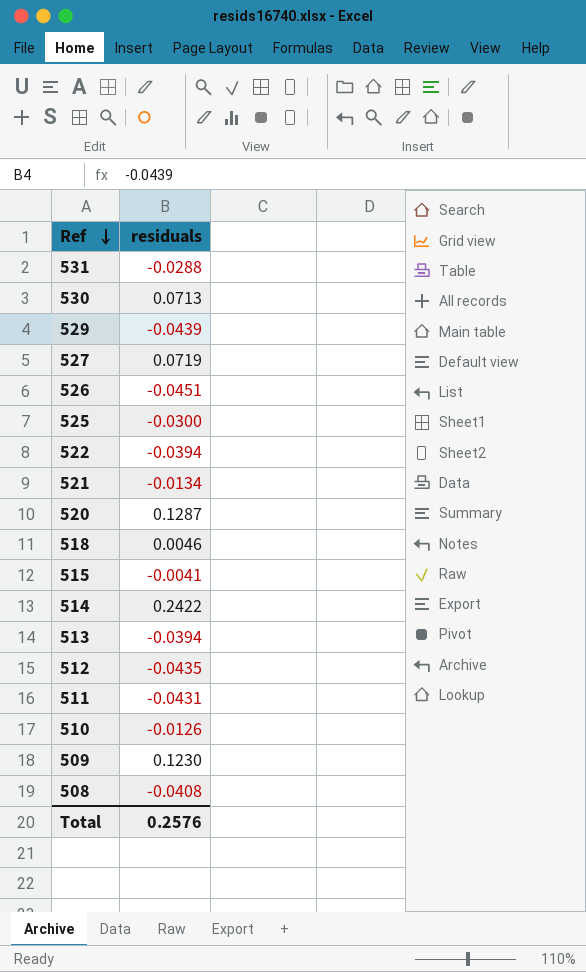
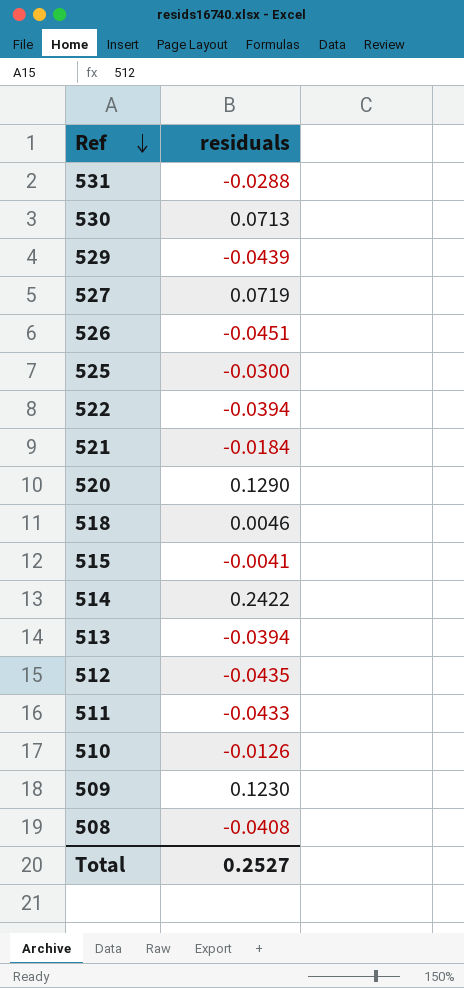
521 | residuals: -0.0134 -> -0.0184
520 | residuals: 0.1287 -> 0.1290
511 | residuals: -0.0431 -> -0.0433
Total | residuals: 0.2576 -> 0.2527

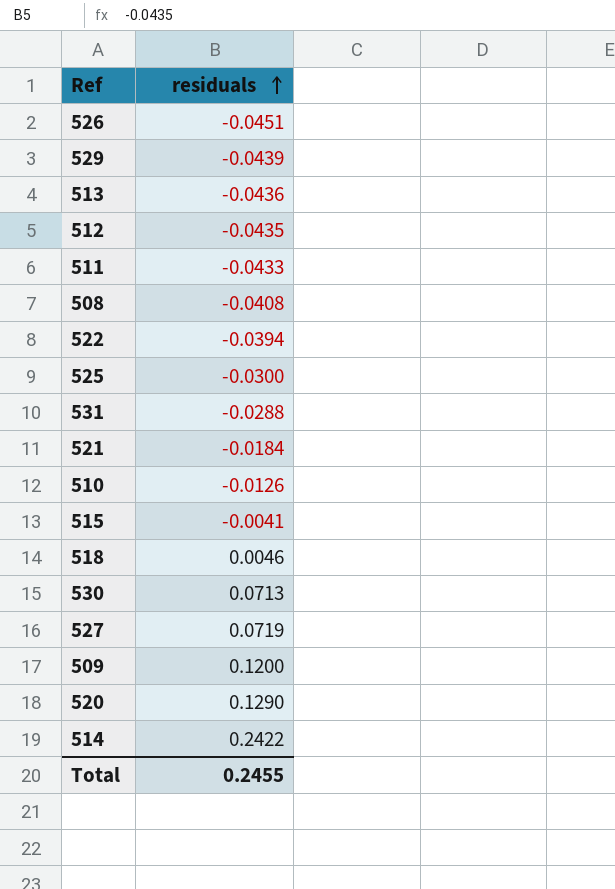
row order: Ref descending -> residuals ascending
513 | residuals: -0.0394 -> -0.0436
509 | residuals: 0.1230 -> 0.1200
Total | residuals: 0.2527 -> 0.2455

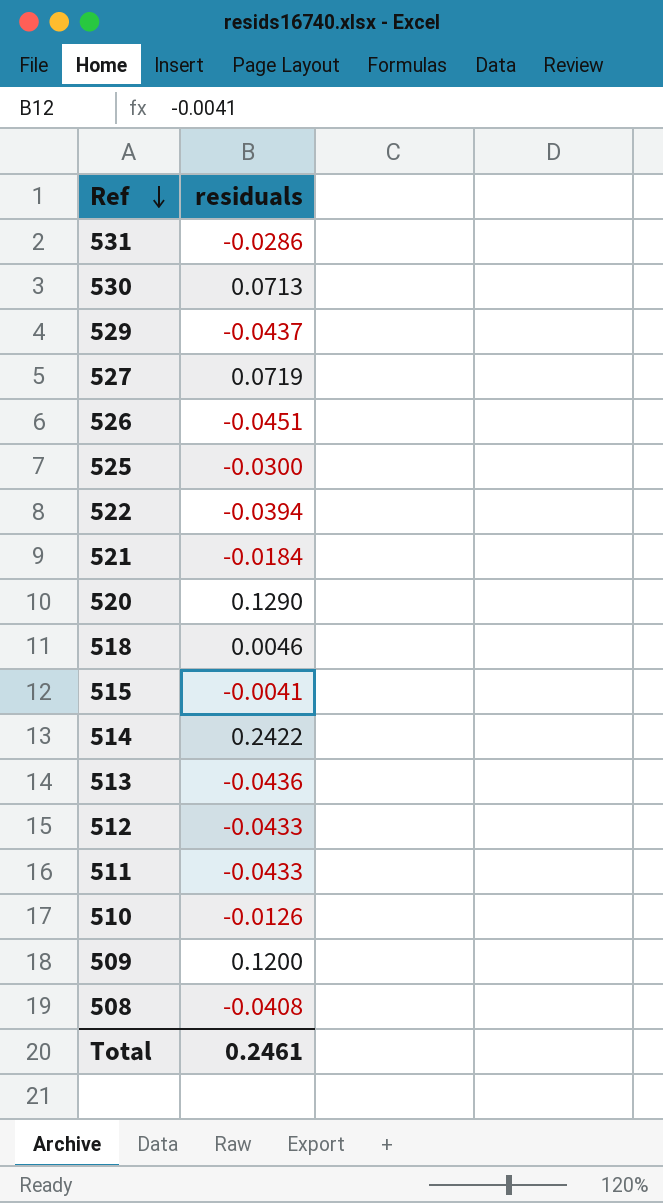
row order: residuals ascending -> Ref descending
531 | residuals: -0.0288 -> -0.0286
529 | residuals: -0.0439 -> -0.0437
512 | residuals: -0.0435 -> -0.0433
Total | residuals: 0.2455 -> 0.2461

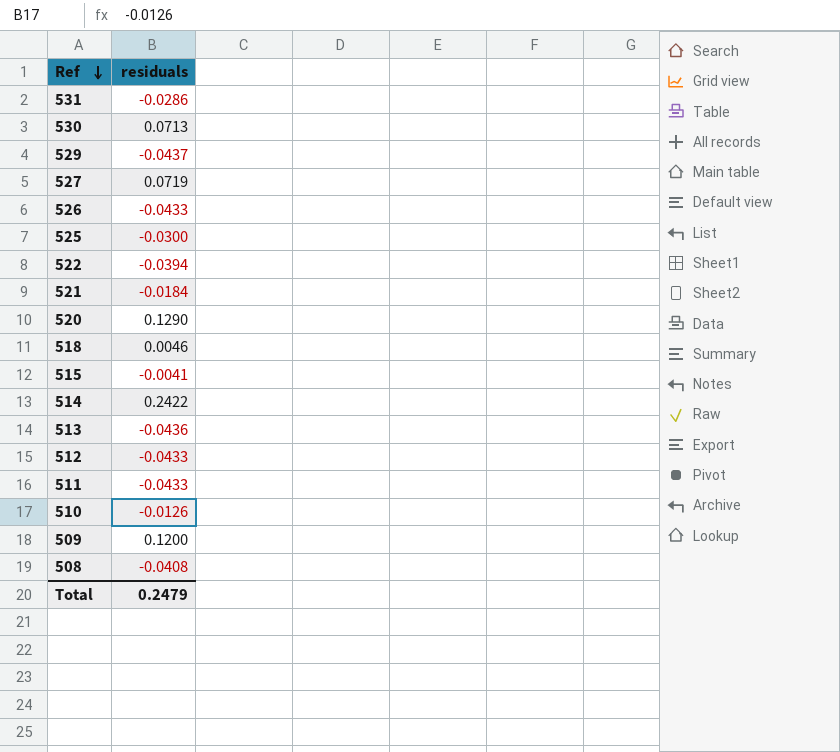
526 | residuals: -0.0451 -> -0.0433
Total | residuals: 0.2461 -> 0.2479

